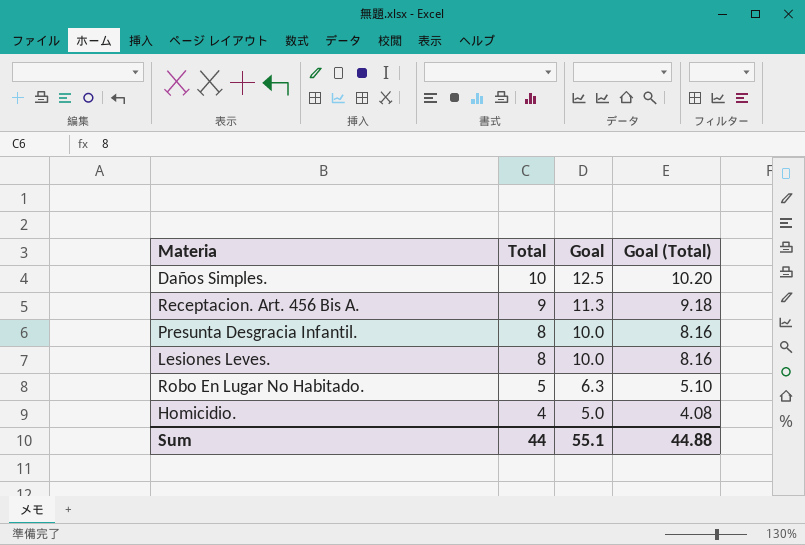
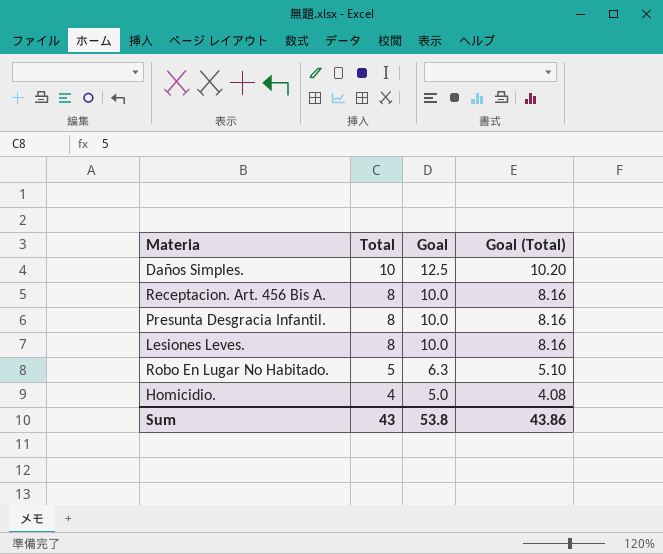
Receptacion. Art. 456 Bis A. | Total: 9 -> 8
Receptacion. Art. 456 Bis A. | Goal: 11.3 -> 10.0
Receptacion. Art. 456 Bis A. | Goal (Total): 9.18 -> 8.16
Sum | Total: 44 -> 43
Sum | Goal: 55.1 -> 53.8
Sum | Goal (Total): 44.88 -> 43.86

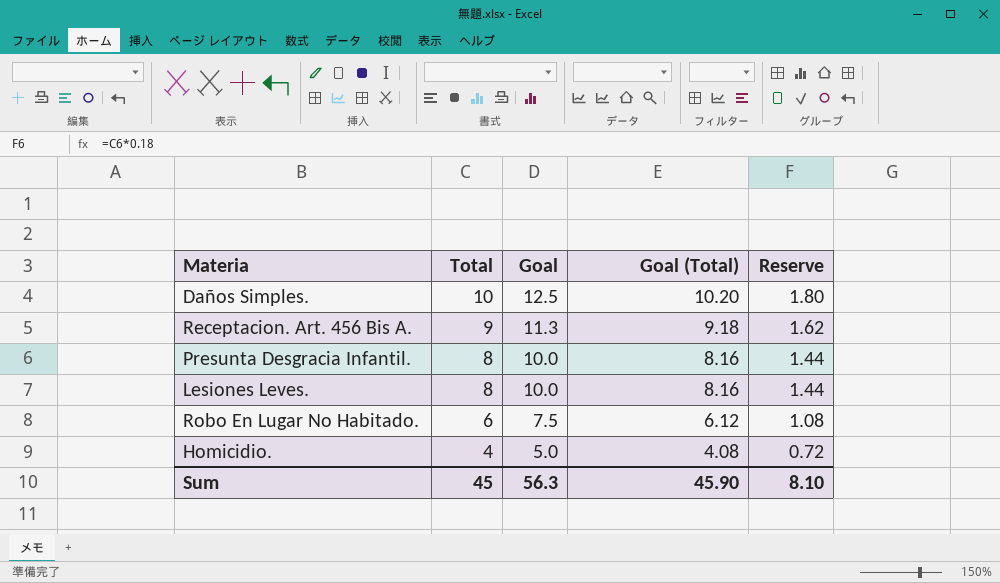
column Reserve | formula: none -> [Total] * 0.18
Receptacion. Art. 456 Bis A. | Total: 8 -> 9
Receptacion. Art. 456 Bis A. | Goal: 10.0 -> 11.3
Receptacion. Art. 456 Bis A. | Goal (Total): 8.16 -> 9.18
Robo En Lugar No Habitado. | Total: 5 -> 6
Robo En Lugar No Habitado. | Goal: 6.3 -> 7.5
Robo En Lugar No Habitado. | Goal (Total): 5.10 -> 6.12
Sum | Total: 43 -> 45
Sum | Goal: 53.8 -> 56.3
Sum | Goal (Total): 43.86 -> 45.90

